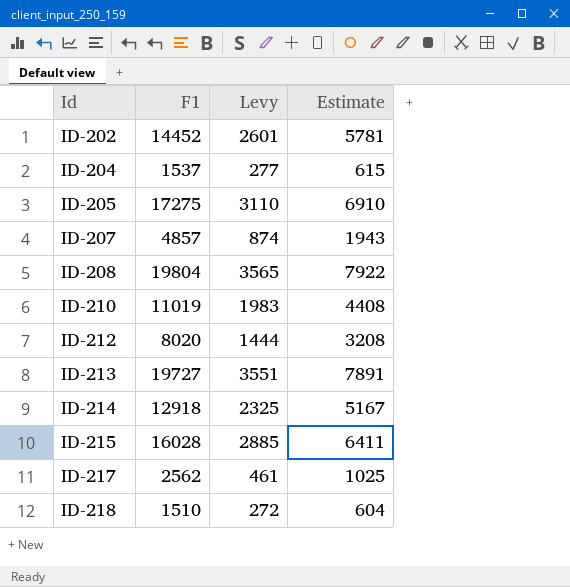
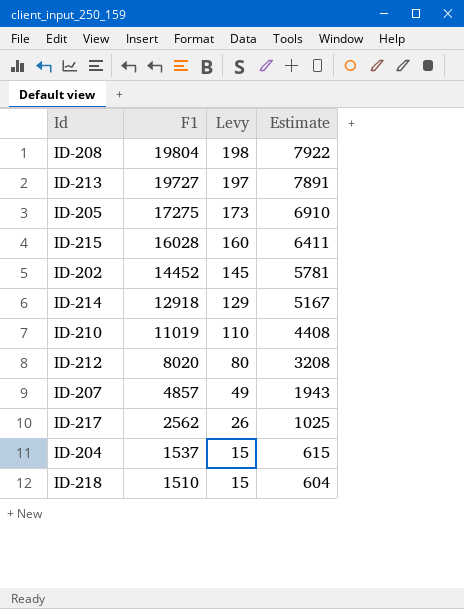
row order: Id ascending -> F1 descending
column Levy | formula: [F1] * 0.18 -> [F1] * 0.01

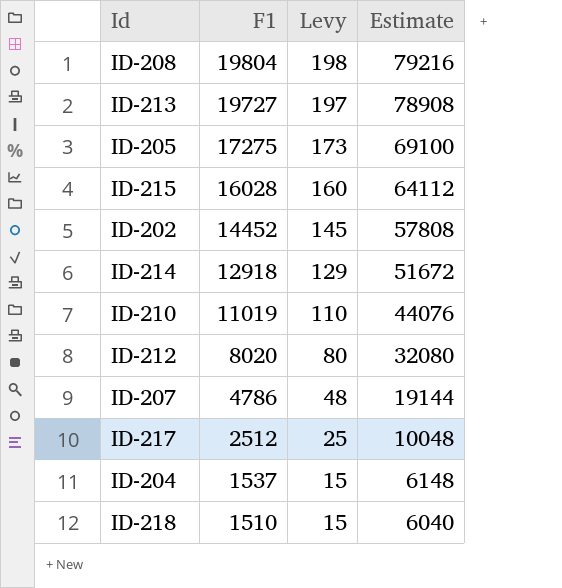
column Estimate | formula: [F1] * 0.4 -> [F1] * 4
ID-207 | F1: 4857 -> 4786
ID-207 | Levy: 49 -> 48
ID-217 | F1: 2562 -> 2512
ID-217 | Levy: 26 -> 25

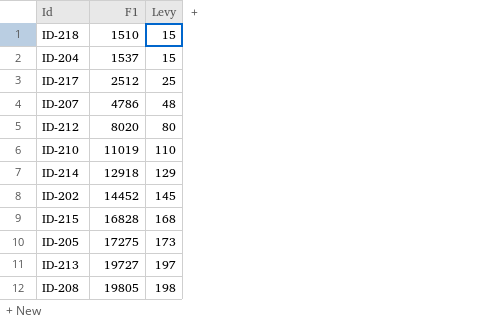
row order: F1 descending -> F1 ascending
column Estimate | formula: [F1] * 4 -> none
ID-215 | F1: 16028 -> 16828
ID-215 | Levy: 160 -> 168
ID-208 | F1: 19804 -> 19805

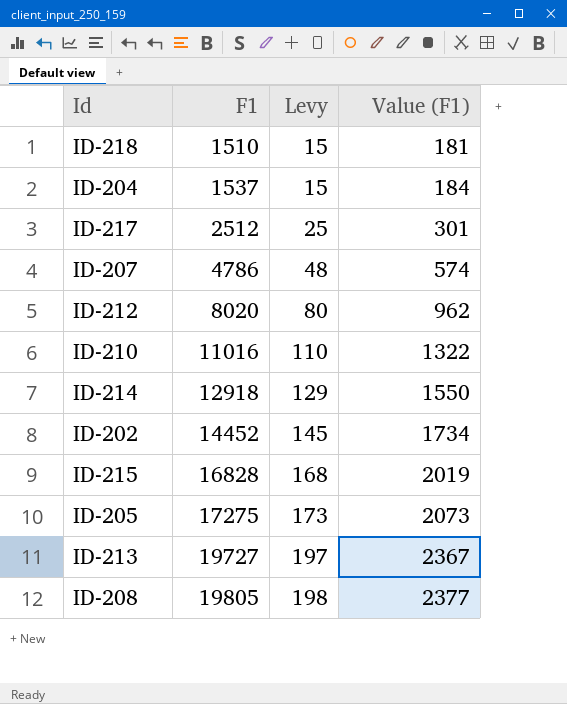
column Value (F1) | formula: none -> [F1] * 0.12
ID-210 | F1: 11019 -> 11016

